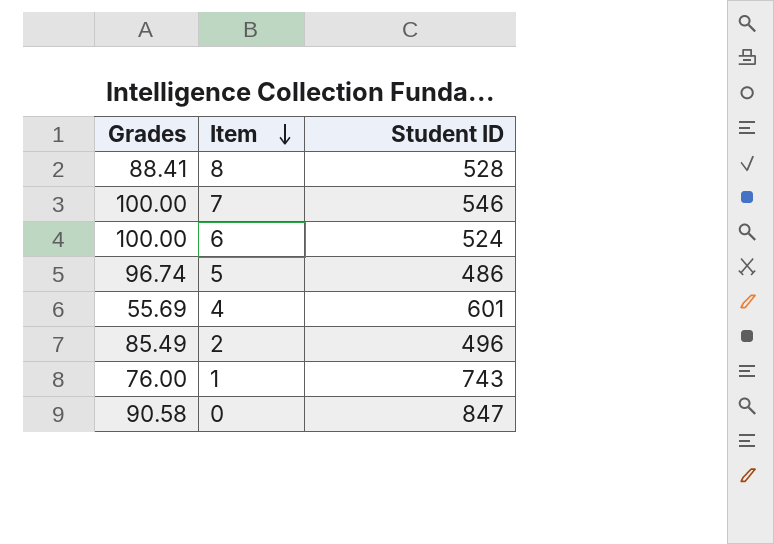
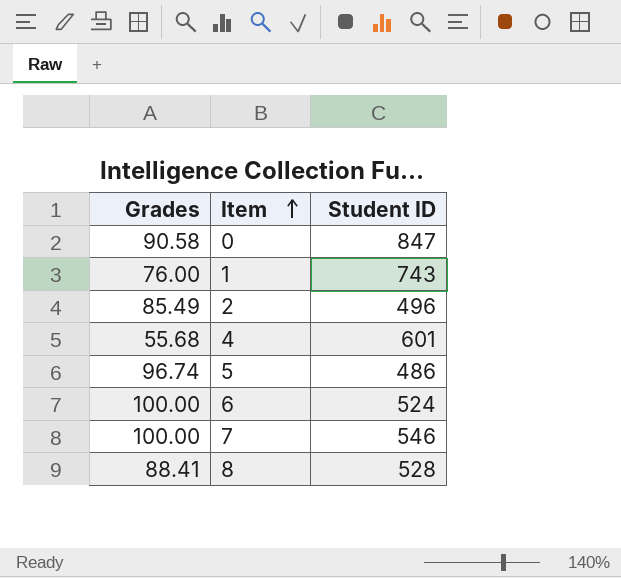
row order: Item descending -> Item ascending
4 | Grades: 55.69 -> 55.68

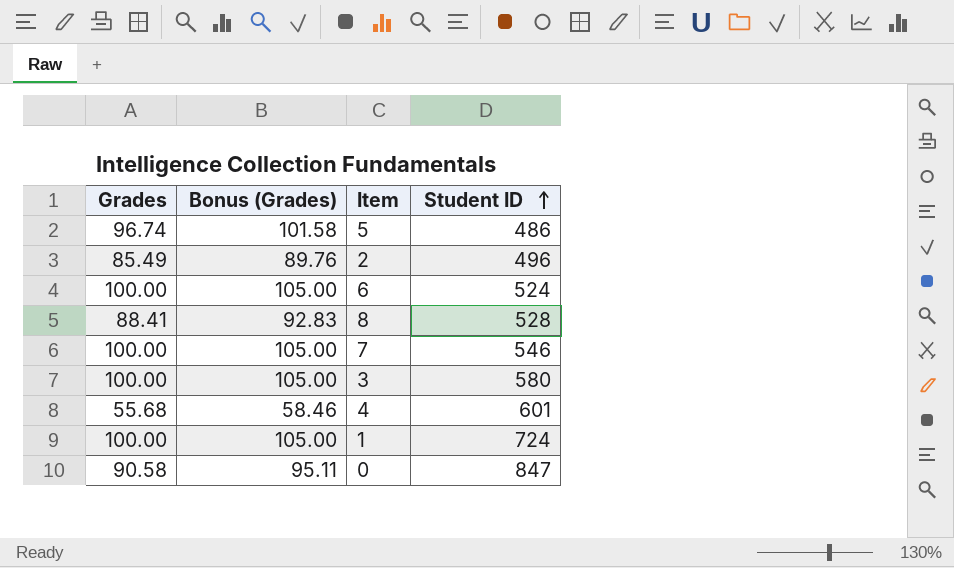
row order: Item ascending -> Student ID ascending
column Bonus (Grades) | formula: none -> [Grades] * 1.05
row 3: none -> 100.00 | 105.00 | 580
1 | Grades: 76.00 -> 100.00
1 | Student ID: 743 -> 724

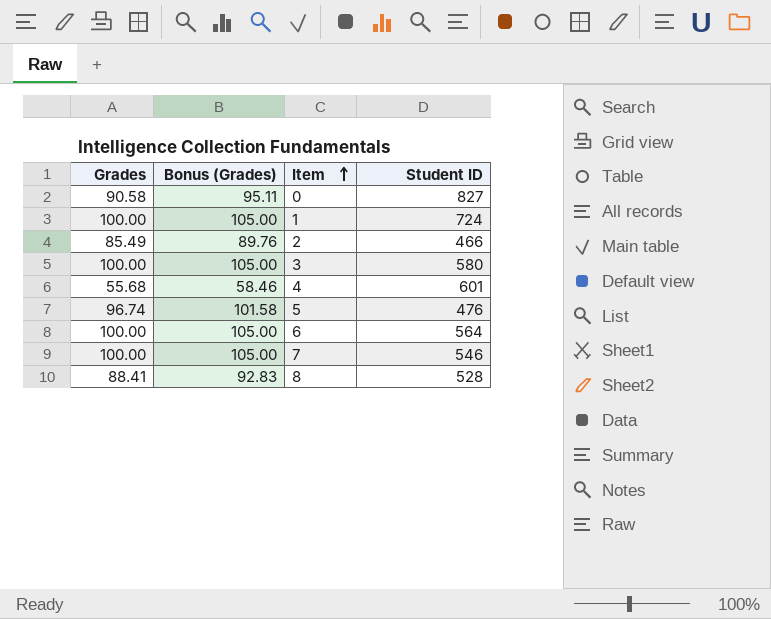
row order: Student ID ascending -> Item ascending
0 | Student ID: 847 -> 827
2 | Student ID: 496 -> 466
5 | Student ID: 486 -> 476
6 | Student ID: 524 -> 564

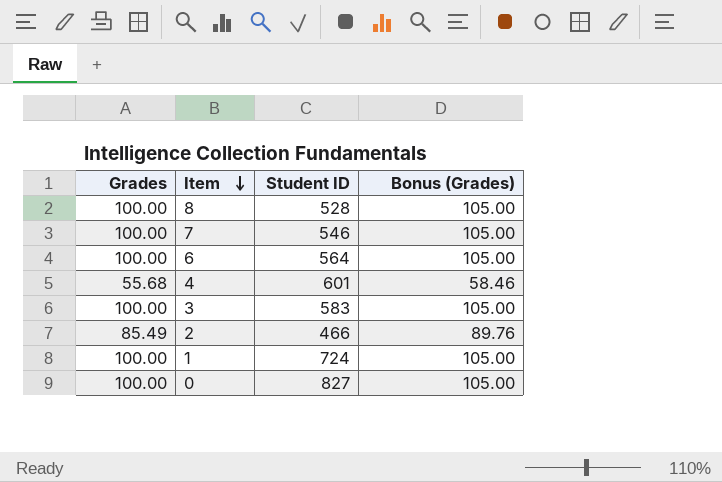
row order: Item ascending -> Item descending
column Bonus (Grades) | position: 2 -> 4
row 5: 96.74 | 101.58 | 476 -> none
8 | Grades: 88.41 -> 100.00
8 | Bonus (Grades): 92.83 -> 105.00
3 | Student ID: 580 -> 583
0 | Grades: 90.58 -> 100.00
0 | Bonus (Grades): 95.11 -> 105.00

